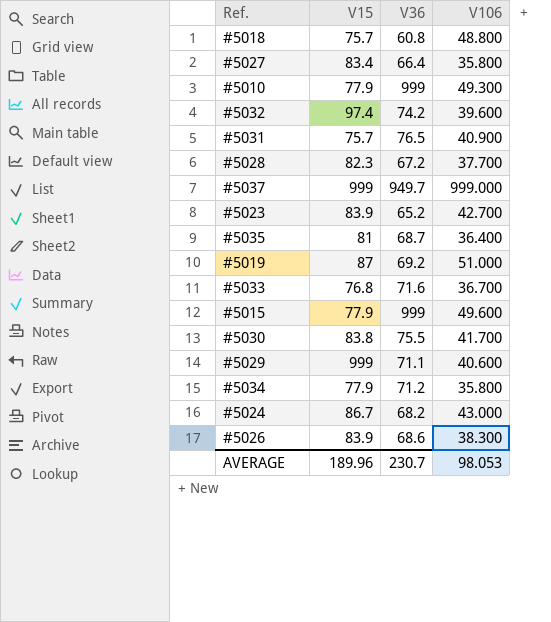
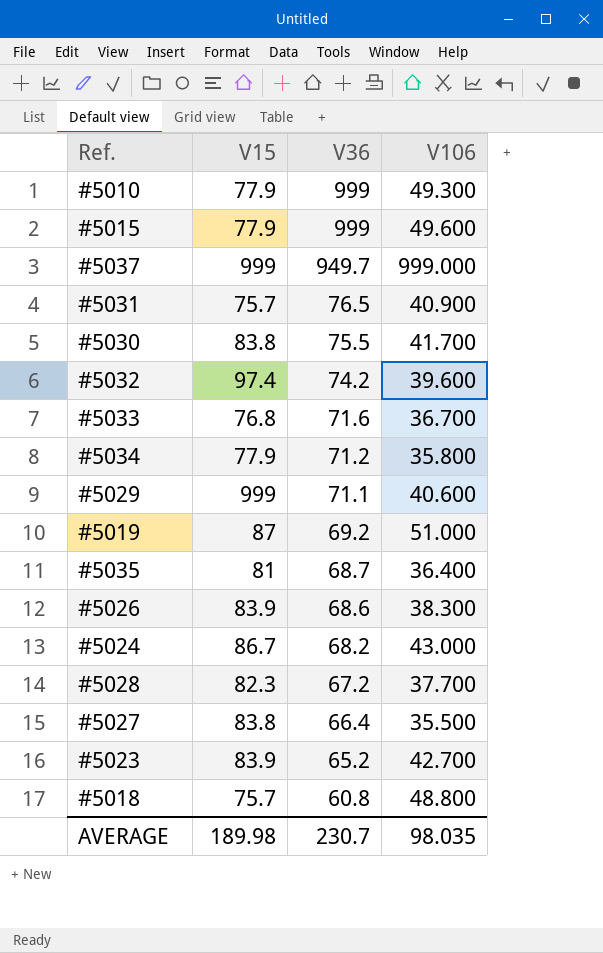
row order: none -> V36 descending
#5027 | V15: 83.4 -> 83.8
#5027 | V106: 35.800 -> 35.500
AVERAGE | V15: 189.96 -> 189.98
AVERAGE | V106: 98.053 -> 98.035

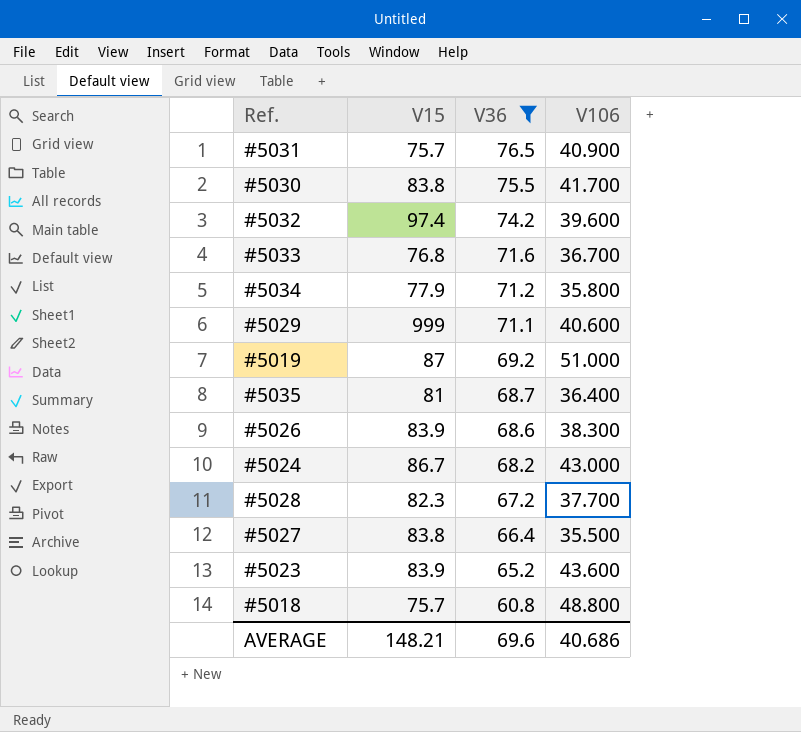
filter: none -> V36 <= 76.5
#5023 | V106: 42.700 -> 43.600
AVERAGE | V15: 189.98 -> 148.21
AVERAGE | V36: 230.7 -> 69.6
AVERAGE | V106: 98.035 -> 40.686

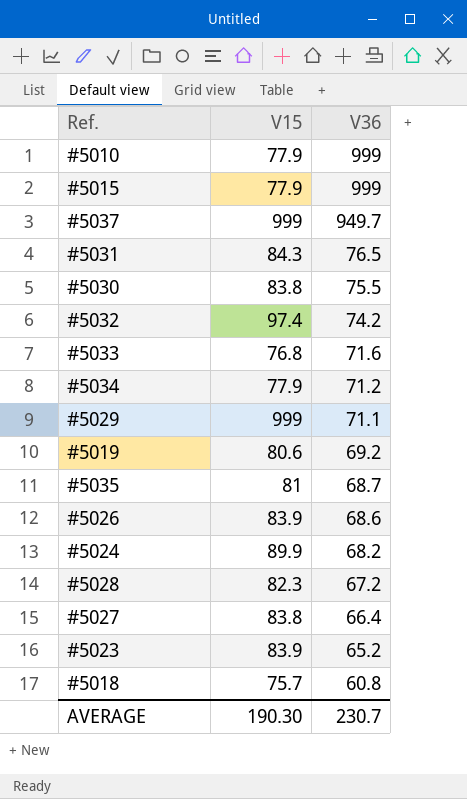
filter: V36 <= 76.5 -> none
column V106 | position: 4 -> none
#5031 | V15: 75.7 -> 84.3
#5019 | V15: 87 -> 80.6
#5024 | V15: 86.7 -> 89.9
AVERAGE | V15: 148.21 -> 190.30
AVERAGE | V36: 69.6 -> 230.7

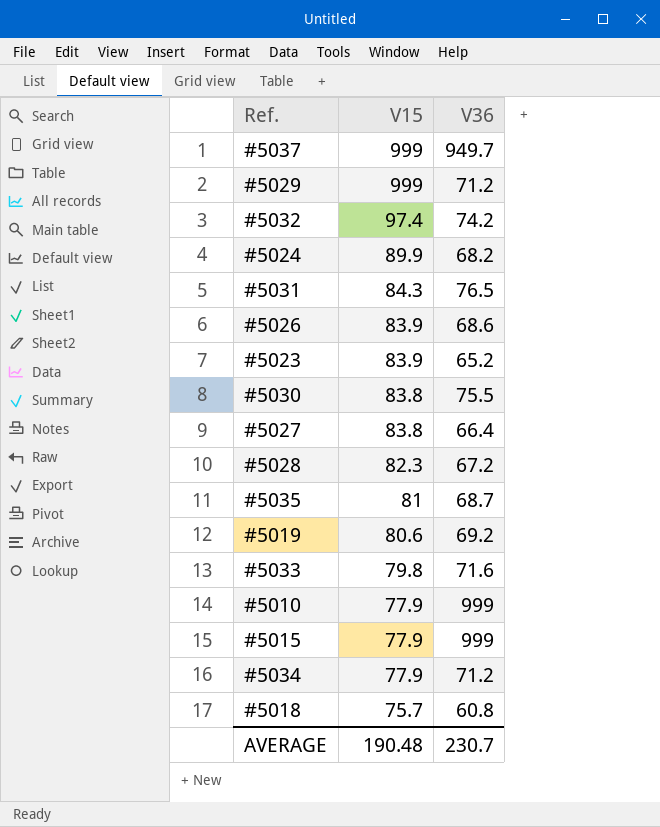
row order: V36 descending -> V15 descending
#5029 | V36: 71.1 -> 71.2
#5033 | V15: 76.8 -> 79.8
AVERAGE | V15: 190.30 -> 190.48

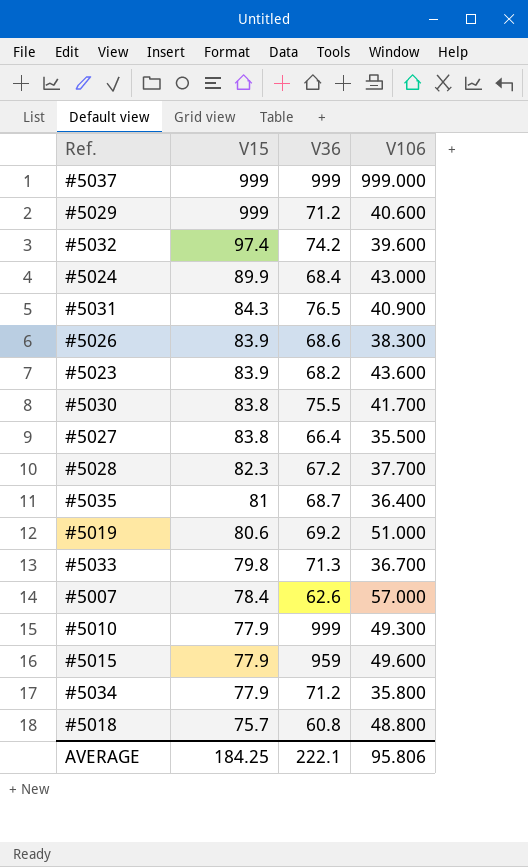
column V106 | position: none -> 4
#5037 | V36: 949.7 -> 999
#5024 | V36: 68.2 -> 68.4
#5023 | V36: 65.2 -> 68.2
#5033 | V36: 71.6 -> 71.3
row #5007: none -> 78.4 | 62.6 | 57.000
#5015 | V36: 999 -> 959
AVERAGE | V15: 190.48 -> 184.25
AVERAGE | V36: 230.7 -> 222.1

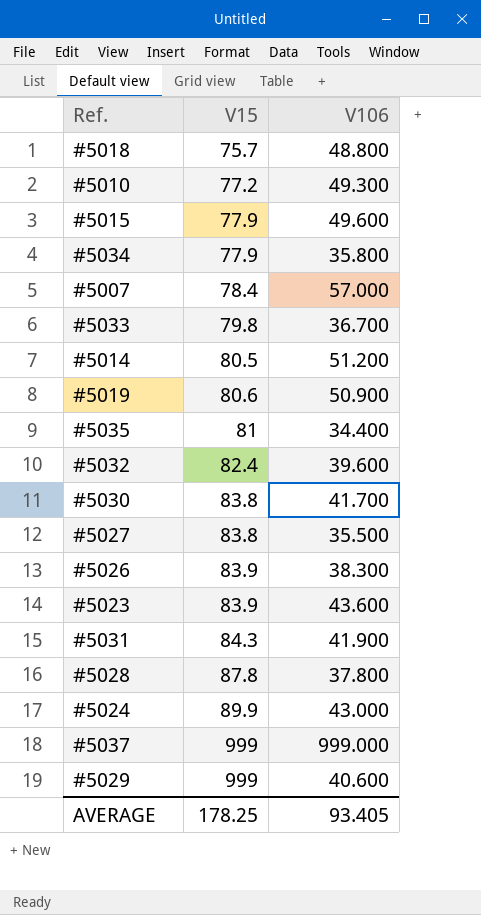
row order: V15 descending -> V15 ascending
column V36 | position: 3 -> none
#5010 | V15: 77.9 -> 77.2
row #5014: none -> 80.5 | 51.200
#5019 | V106: 51.000 -> 50.900
#5035 | V106: 36.400 -> 34.400
#5032 | V15: 97.4 -> 82.4
#5031 | V106: 40.900 -> 41.900
#5028 | V15: 82.3 -> 87.8
#5028 | V106: 37.700 -> 37.800
AVERAGE | V15: 184.25 -> 178.25
AVERAGE | V106: 95.806 -> 93.405

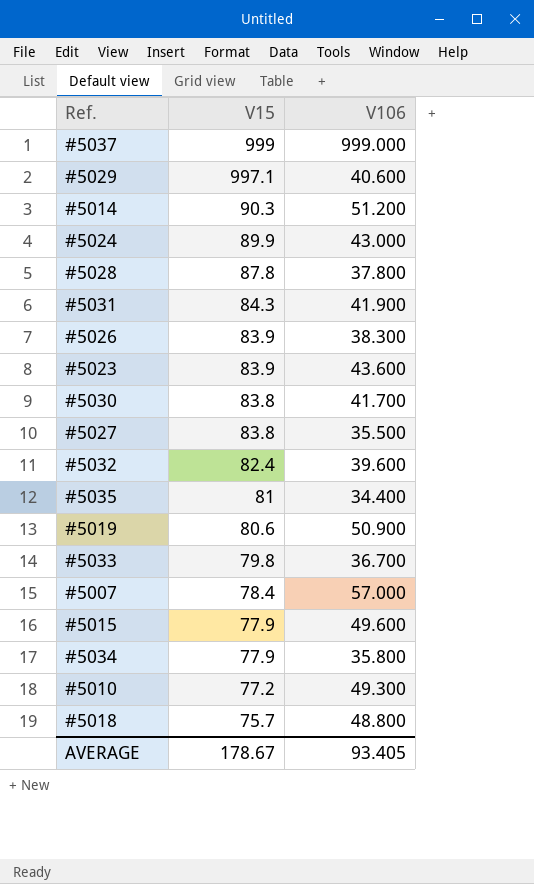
row order: V15 ascending -> V15 descending
#5029 | V15: 999 -> 997.1
#5014 | V15: 80.5 -> 90.3
AVERAGE | V15: 178.25 -> 178.67

